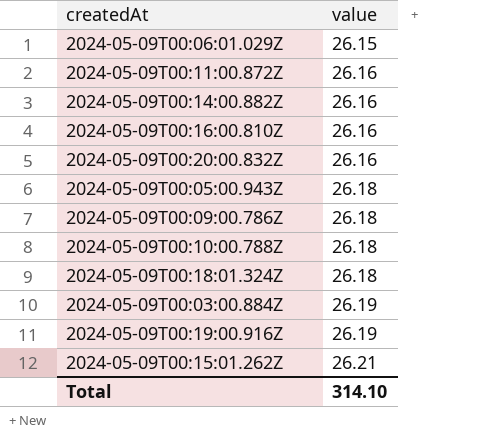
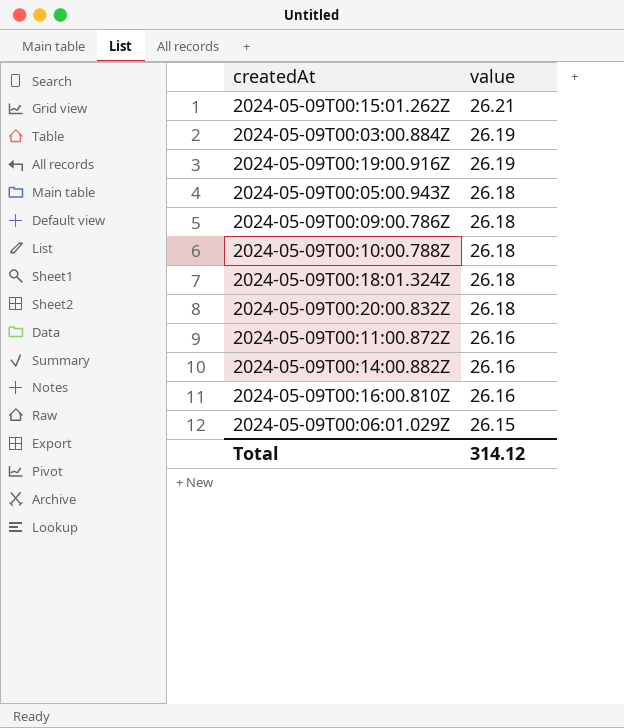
row order: value ascending -> value descending
2024-05-09T00:20:00.832Z | value: 26.16 -> 26.18
Total | value: 314.10 -> 314.12

